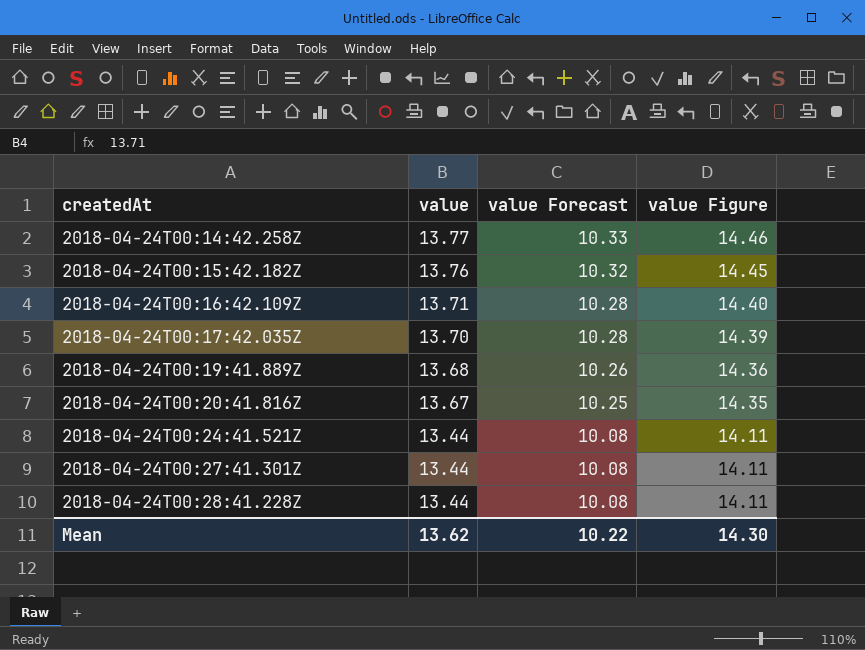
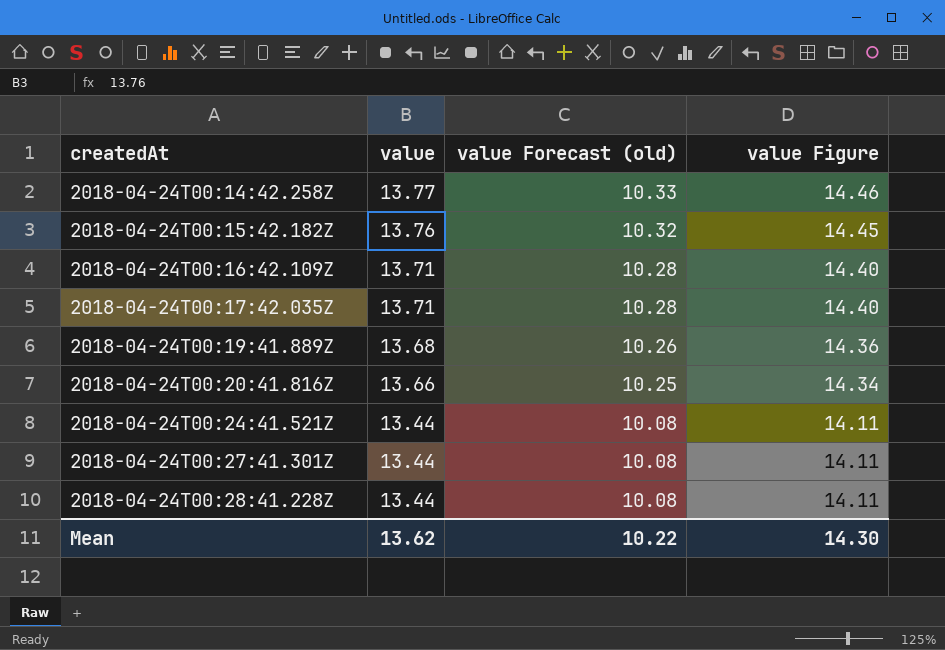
column name: value Forecast -> value Forecast (old)
2018-04-24T00:17:42.035Z | value: 13.70 -> 13.71
2018-04-24T00:17:42.035Z | value Figure: 14.39 -> 14.40
2018-04-24T00:20:41.816Z | value: 13.67 -> 13.66
2018-04-24T00:20:41.816Z | value Figure: 14.35 -> 14.34

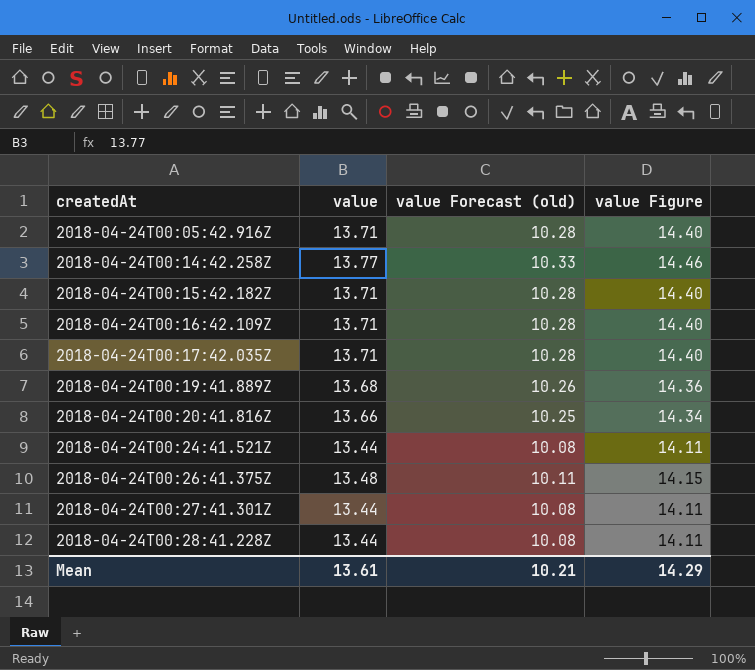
row 2018-04-24T00:05:42.916Z: none -> 13.71 | 10.28 | 14.40
2018-04-24T00:15:42.182Z | value: 13.76 -> 13.71
2018-04-24T00:15:42.182Z | value Forecast (old): 10.32 -> 10.28
2018-04-24T00:15:42.182Z | value Figure: 14.45 -> 14.40
row 2018-04-24T00:26:41.375Z: none -> 13.48 | 10.11 | 14.15
Mean | value: 13.62 -> 13.61
Mean | value Forecast (old): 10.22 -> 10.21
Mean | value Figure: 14.30 -> 14.29

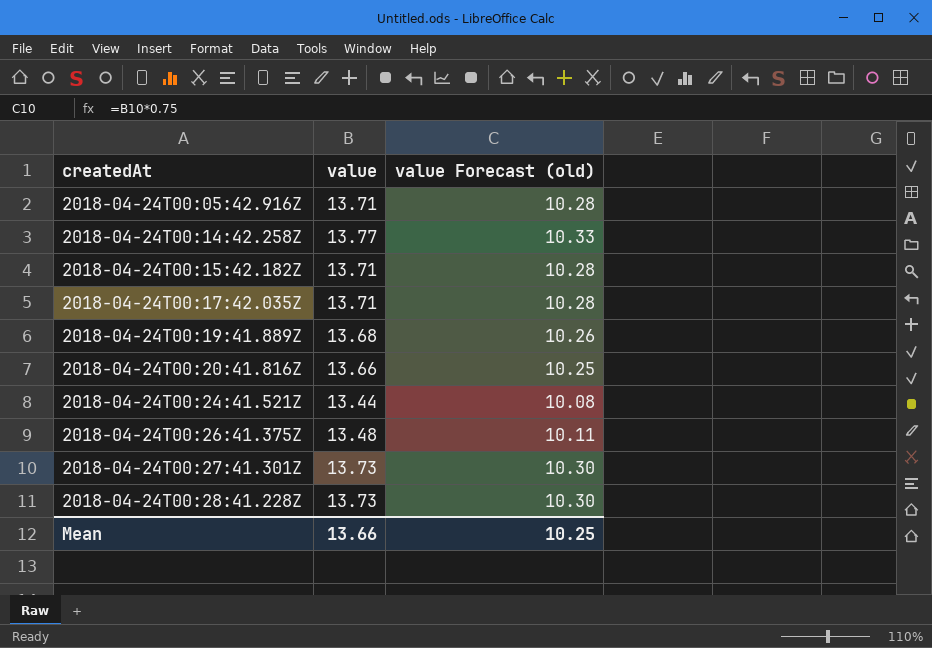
column value Figure | formula: [value] * 1.05 -> none
row 2018-04-24T00:16:42.109Z: 13.71 | 10.28 | 14.40 -> none
2018-04-24T00:27:41.301Z | value: 13.44 -> 13.73
2018-04-24T00:27:41.301Z | value Forecast (old): 10.08 -> 10.30
2018-04-24T00:28:41.228Z | value: 13.44 -> 13.73
2018-04-24T00:28:41.228Z | value Forecast (old): 10.08 -> 10.30
Mean | value: 13.61 -> 13.66
Mean | value Forecast (old): 10.21 -> 10.25

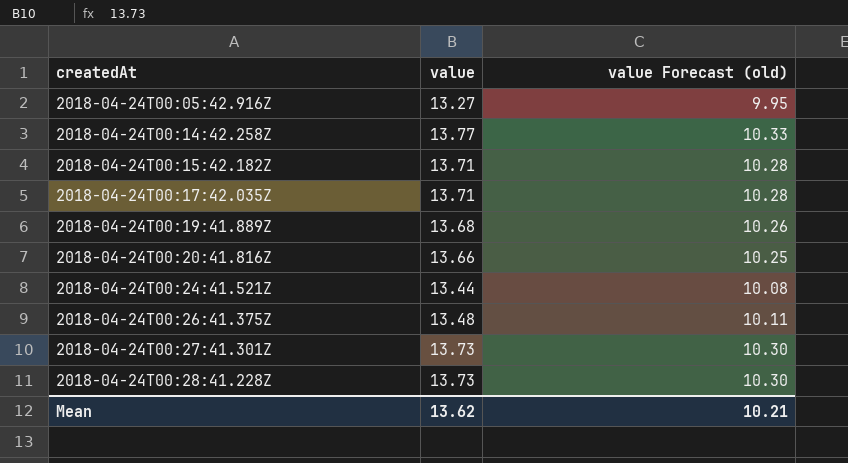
2018-04-24T00:05:42.916Z | value: 13.71 -> 13.27
2018-04-24T00:05:42.916Z | value Forecast (old): 10.28 -> 9.95
Mean | value: 13.66 -> 13.62
Mean | value Forecast (old): 10.25 -> 10.21

